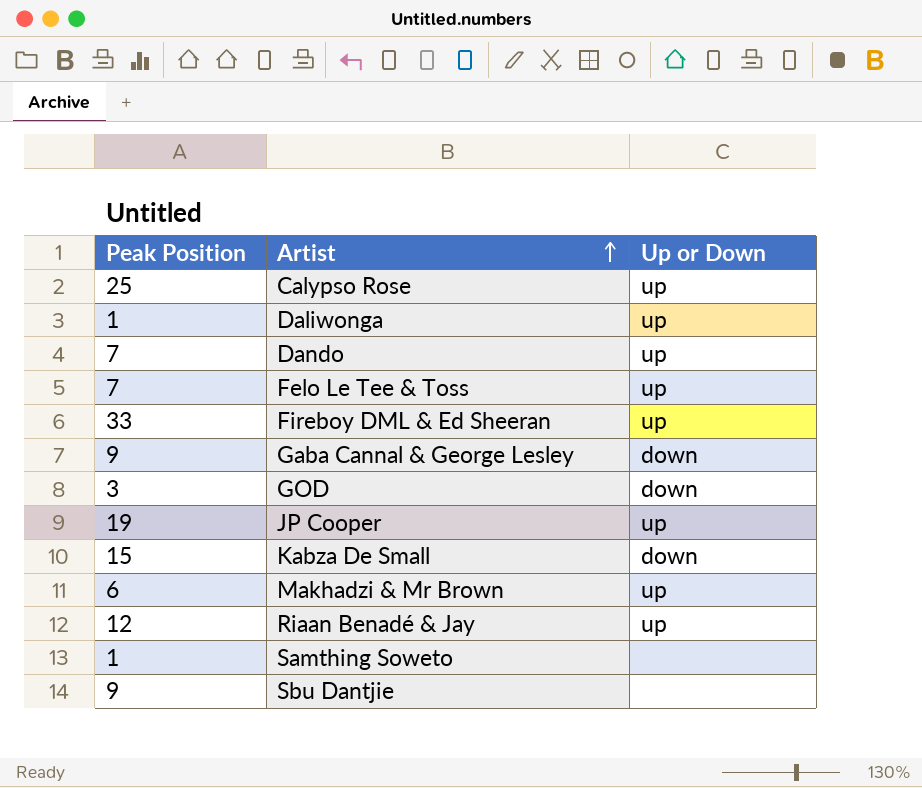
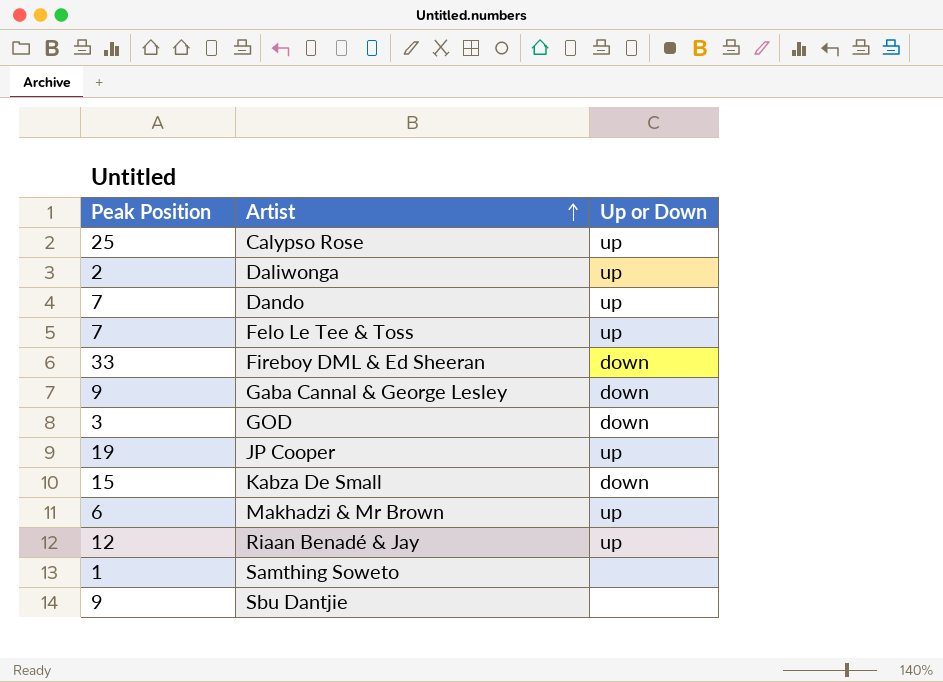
Daliwonga | Peak Position: 1 -> 2
Fireboy DML & Ed Sheeran | Up or Down: up -> down

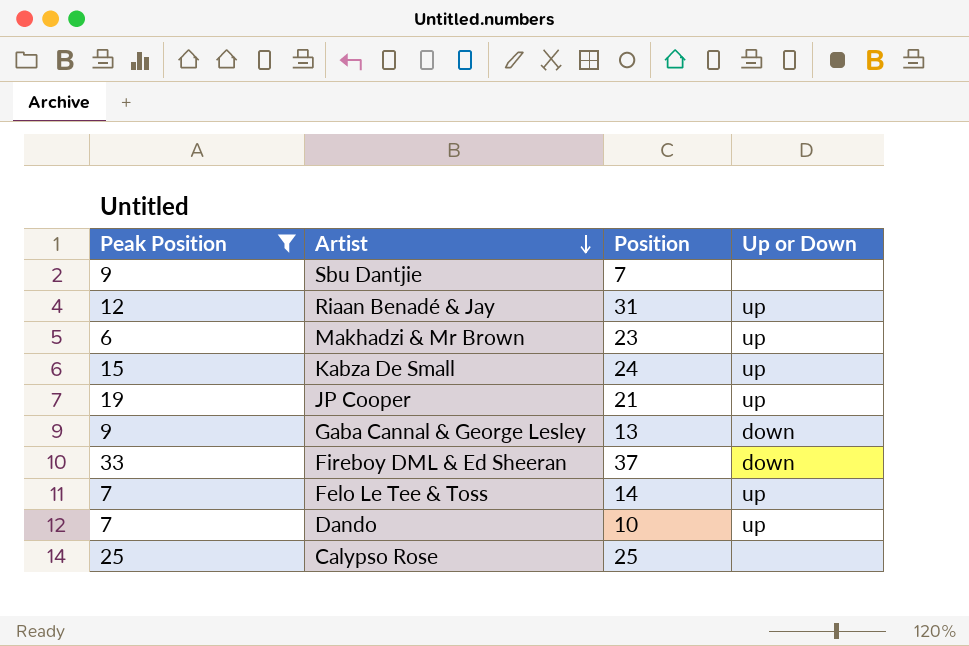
filter: none -> Peak Position >= 6
row order: Artist ascending -> Artist descending
column Position | position: none -> 3
Kabza De Small | Up or Down: down -> up
Calypso Rose | Up or Down: up -> none

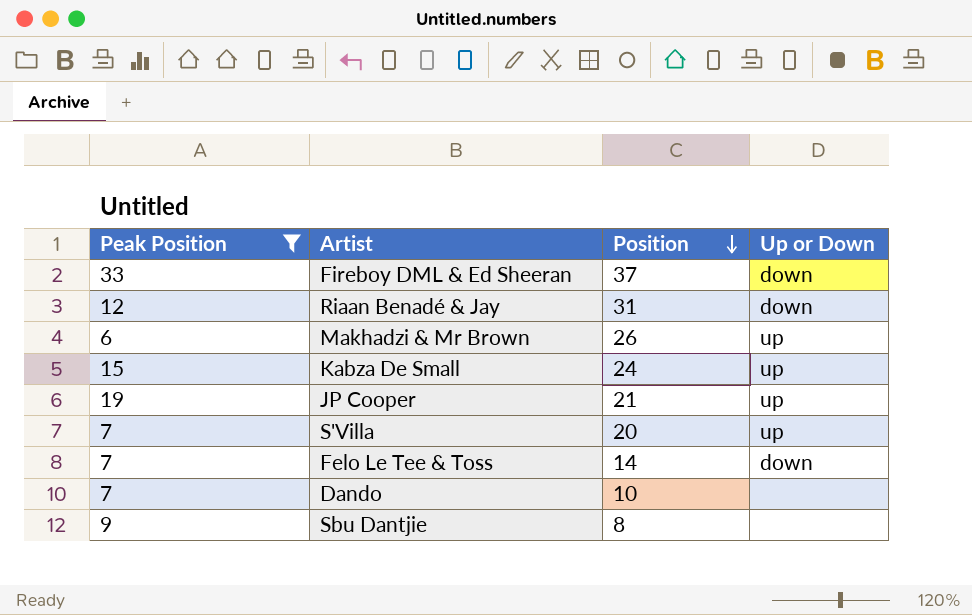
row order: Artist descending -> Position descending
row Gaba Cannal & George Lesley: 9 | 13 | down -> none
row Calypso Rose: 25 | 25 | none -> none
Riaan Benadé & Jay | Up or Down: up -> down
Makhadzi & Mr Brown | Position: 23 -> 26
row S'Villa: none -> 7 | 20 | up
Felo Le Tee & Toss | Up or Down: up -> down
Dando | Up or Down: up -> none
Sbu Dantjie | Position: 7 -> 8

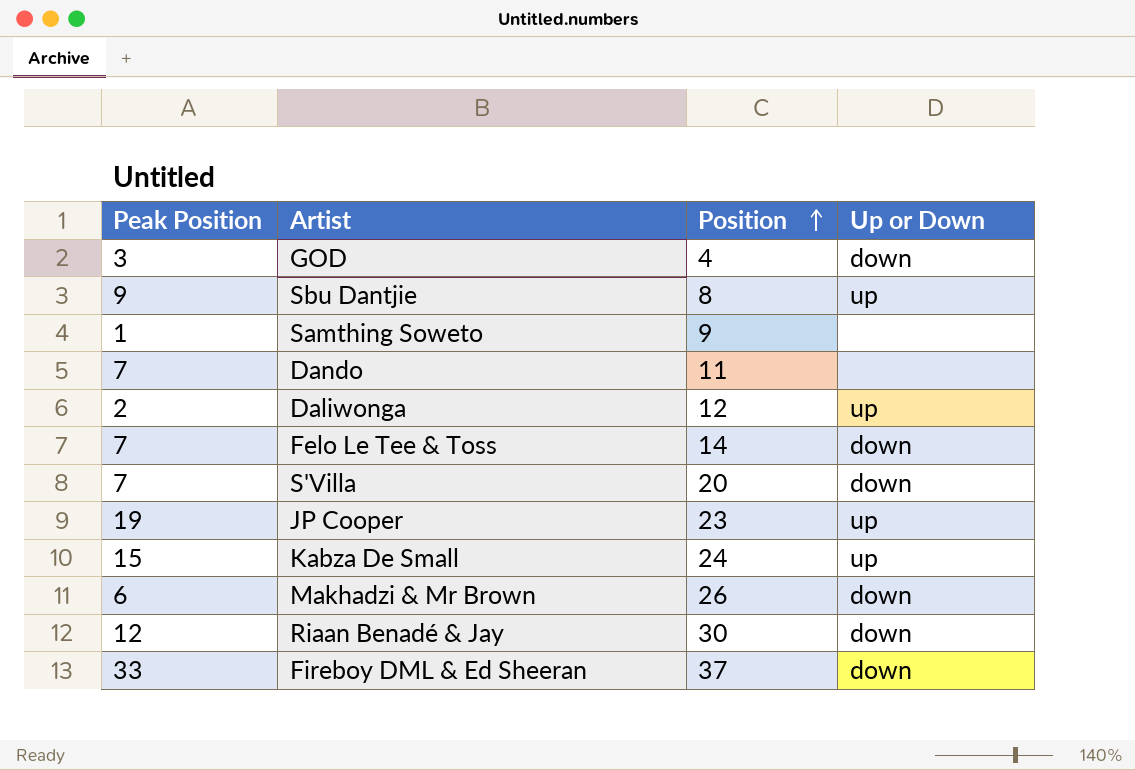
filter: Peak Position >= 6 -> none
row order: Position descending -> Position ascending
Sbu Dantjie | Up or Down: none -> up
Dando | Position: 10 -> 11
S'Villa | Up or Down: up -> down
JP Cooper | Position: 21 -> 23
Makhadzi & Mr Brown | Up or Down: up -> down
Riaan Benadé & Jay | Position: 31 -> 30

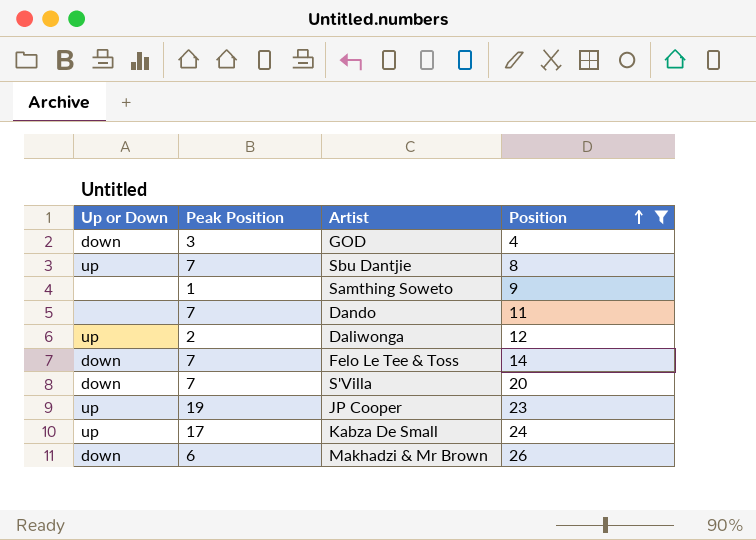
filter: none -> Position <= 26
column Up or Down | position: 4 -> 1
Sbu Dantjie | Peak Position: 9 -> 7
Kabza De Small | Peak Position: 15 -> 17

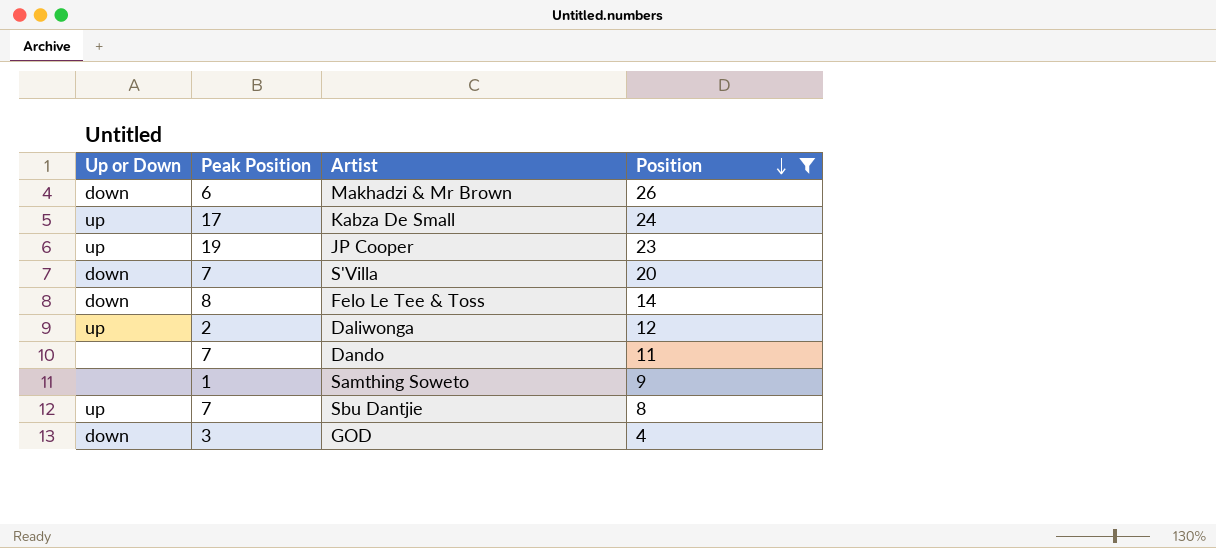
row order: Position ascending -> Position descending
Felo Le Tee & Toss | Peak Position: 7 -> 8

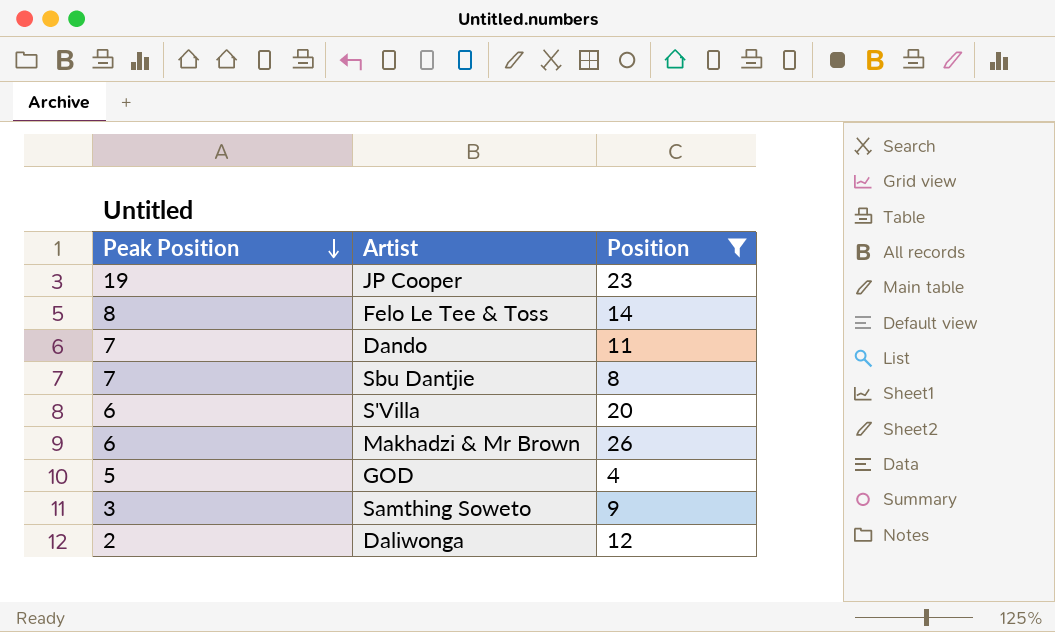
row order: Position descending -> Peak Position descending
column Up or Down | position: 1 -> none
row Kabza De Small: up | 17 | 24 -> none
S'Villa | Peak Position: 7 -> 6
GOD | Peak Position: 3 -> 5
Samthing Soweto | Peak Position: 1 -> 3

